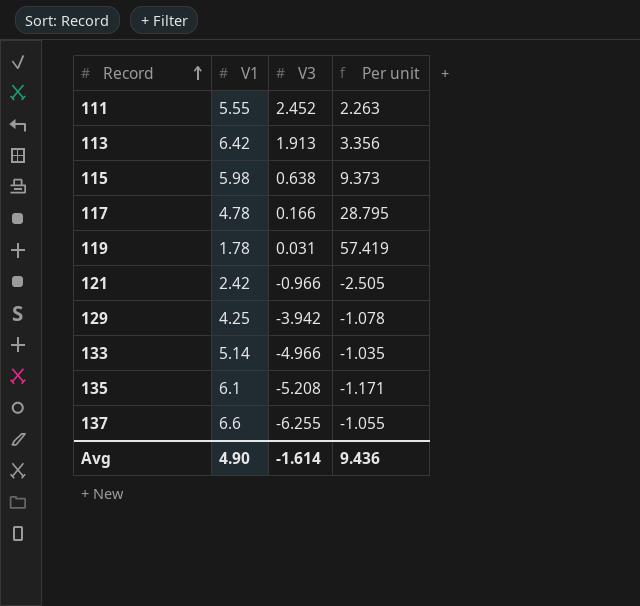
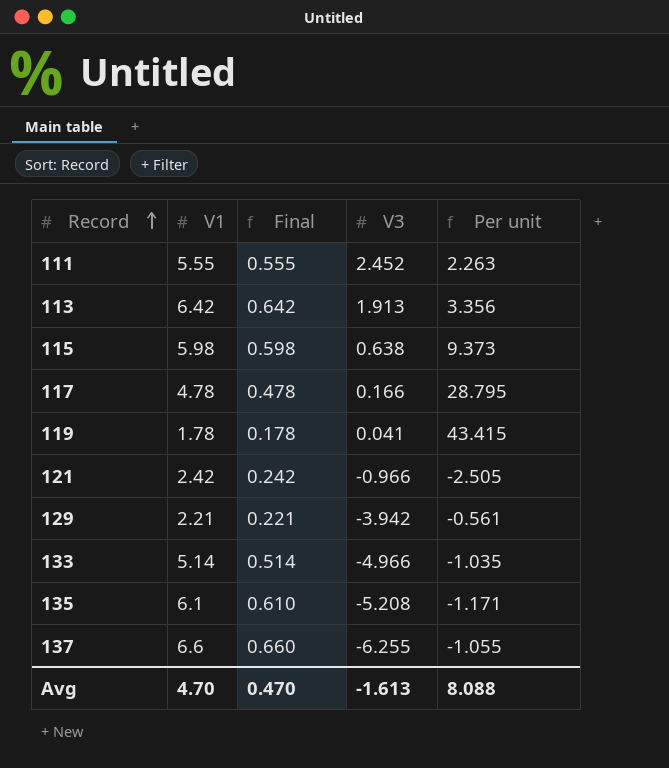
column Final | formula: none -> [V1] * 0.1
119 | V3: 0.031 -> 0.041
119 | Per unit: 57.419 -> 43.415
129 | V1: 4.25 -> 2.21
129 | Per unit: -1.078 -> -0.561
Avg | V1: 4.90 -> 4.70
Avg | V3: -1.614 -> -1.613
Avg | Per unit: 9.436 -> 8.088

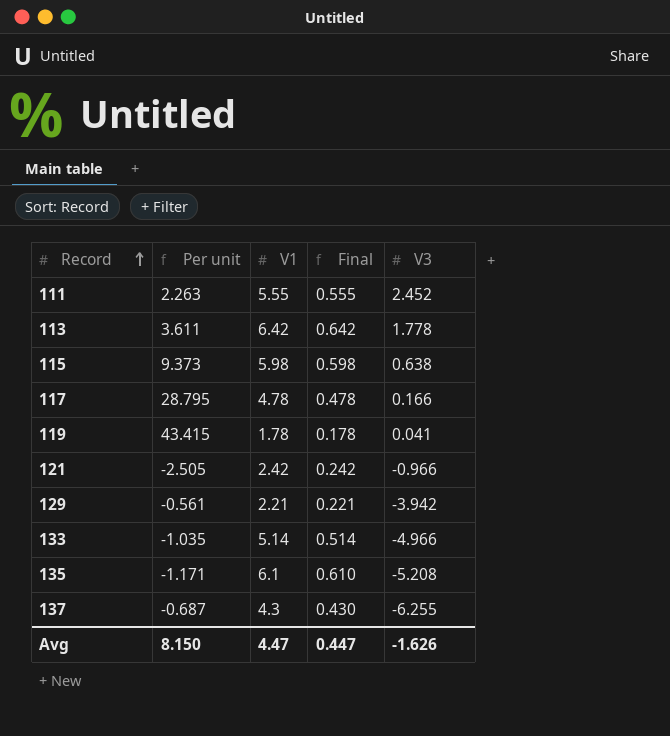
column Per unit | position: 5 -> 2
113 | Per unit: 3.356 -> 3.611
113 | V3: 1.913 -> 1.778
137 | Per unit: -1.055 -> -0.687
137 | V1: 6.6 -> 4.3
137 | Final: 0.660 -> 0.430
Avg | Per unit: 8.088 -> 8.150
Avg | V1: 4.70 -> 4.47
Avg | Final: 0.470 -> 0.447
Avg | V3: -1.613 -> -1.626

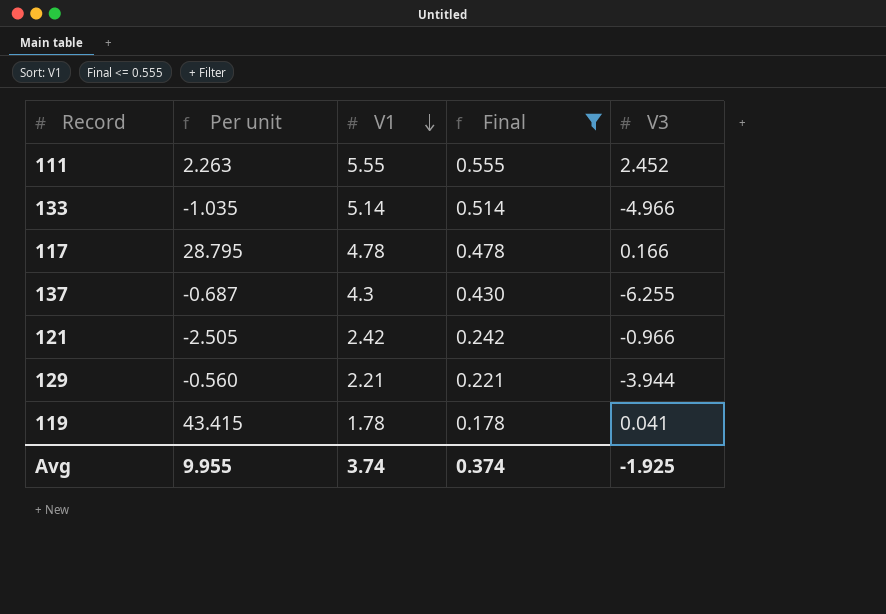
filter: none -> Final <= 0.555
row order: Record ascending -> V1 descending
129 | Per unit: -0.561 -> -0.560
129 | V3: -3.942 -> -3.944
Avg | Per unit: 8.150 -> 9.955
Avg | V1: 4.47 -> 3.74
Avg | Final: 0.447 -> 0.374
Avg | V3: -1.626 -> -1.925

